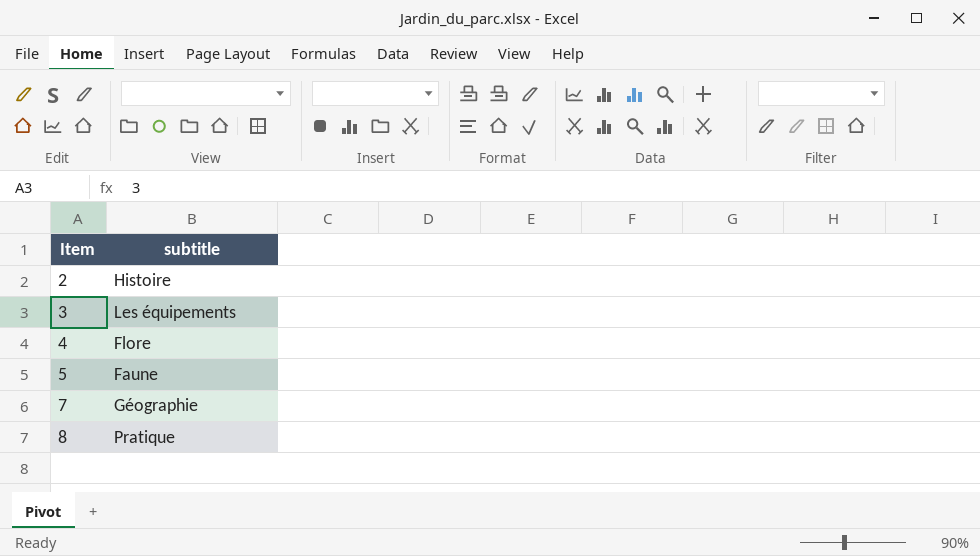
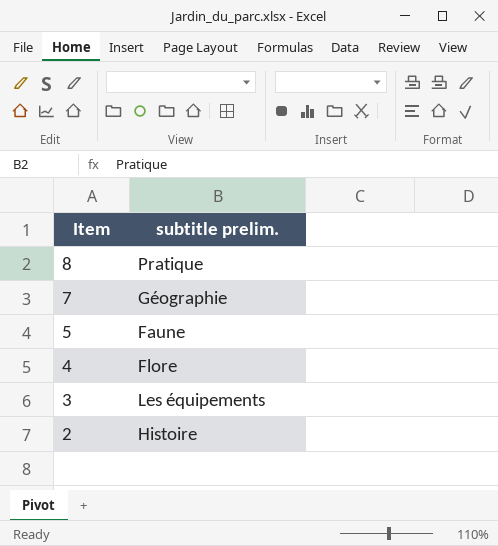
row order: Item ascending -> Item descending
column name: subtitle -> subtitle prelim.

